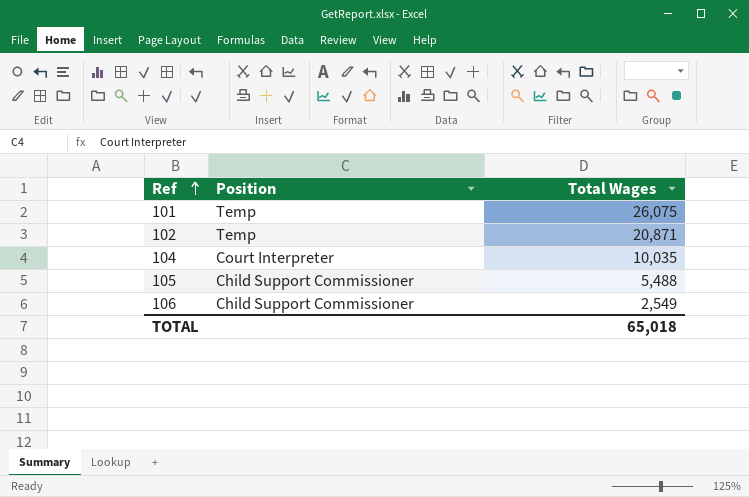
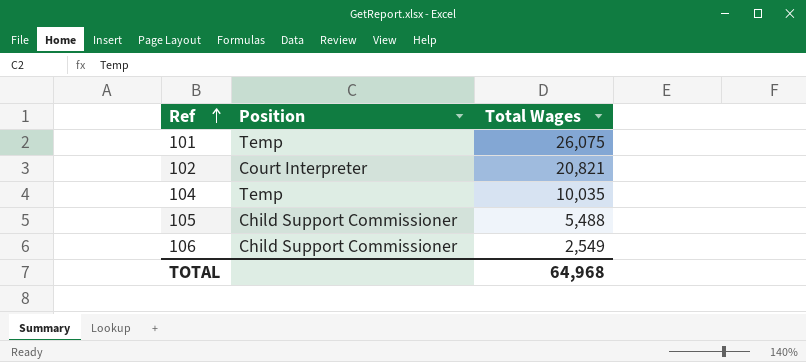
102 | Position: Temp -> Court Interpreter
102 | Total Wages: 20,871 -> 20,821
104 | Position: Court Interpreter -> Temp
TOTAL | Total Wages: 65,018 -> 64,968

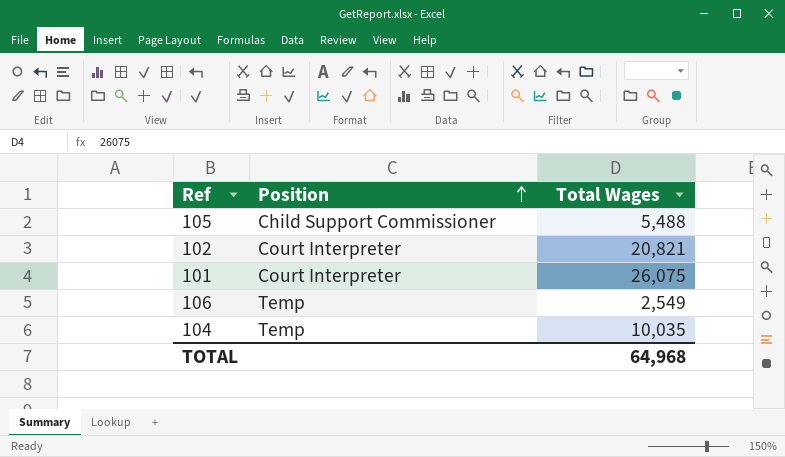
row order: Ref ascending -> Position ascending
101 | Position: Temp -> Court Interpreter
106 | Position: Child Support Commissioner -> Temp

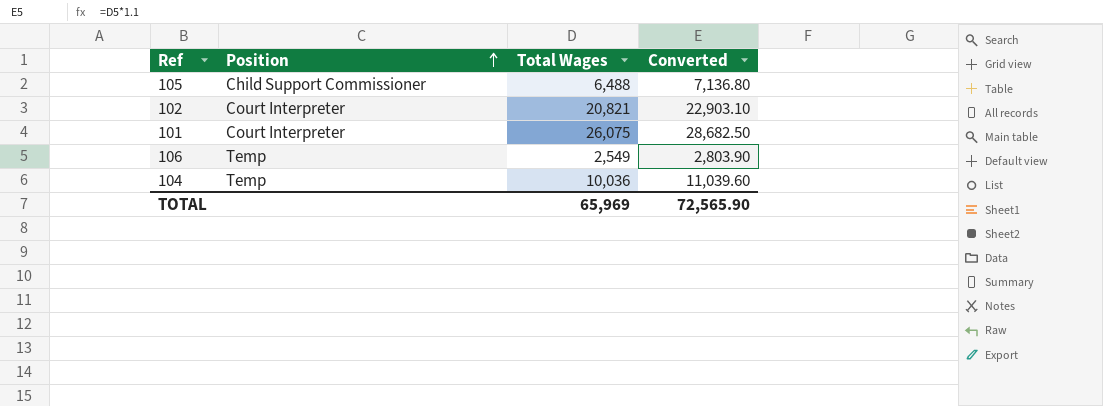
column Converted | formula: none -> [Total Wages] * 1.1
105 | Total Wages: 5,488 -> 6,488
104 | Total Wages: 10,035 -> 10,036
TOTAL | Total Wages: 64,968 -> 65,969

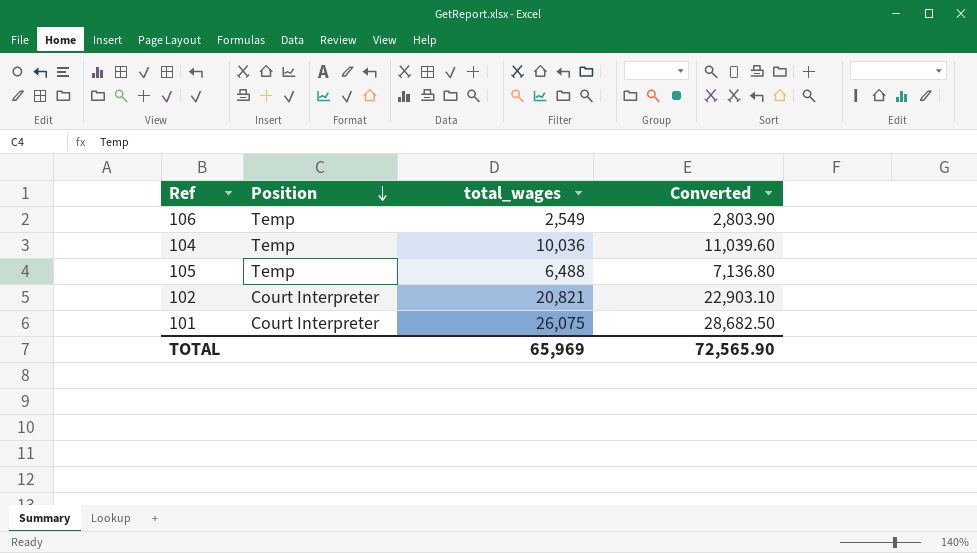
row order: Position ascending -> Position descending
column name: Total Wages -> total_wages
105 | Position: Child Support Commissioner -> Temp

